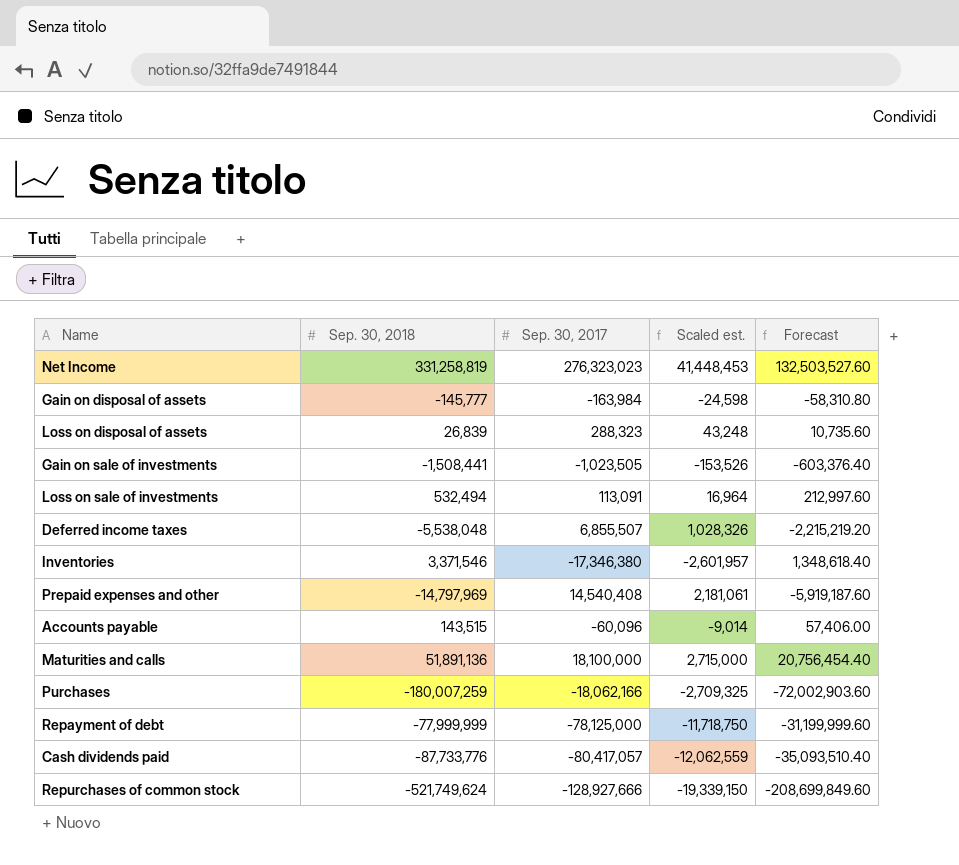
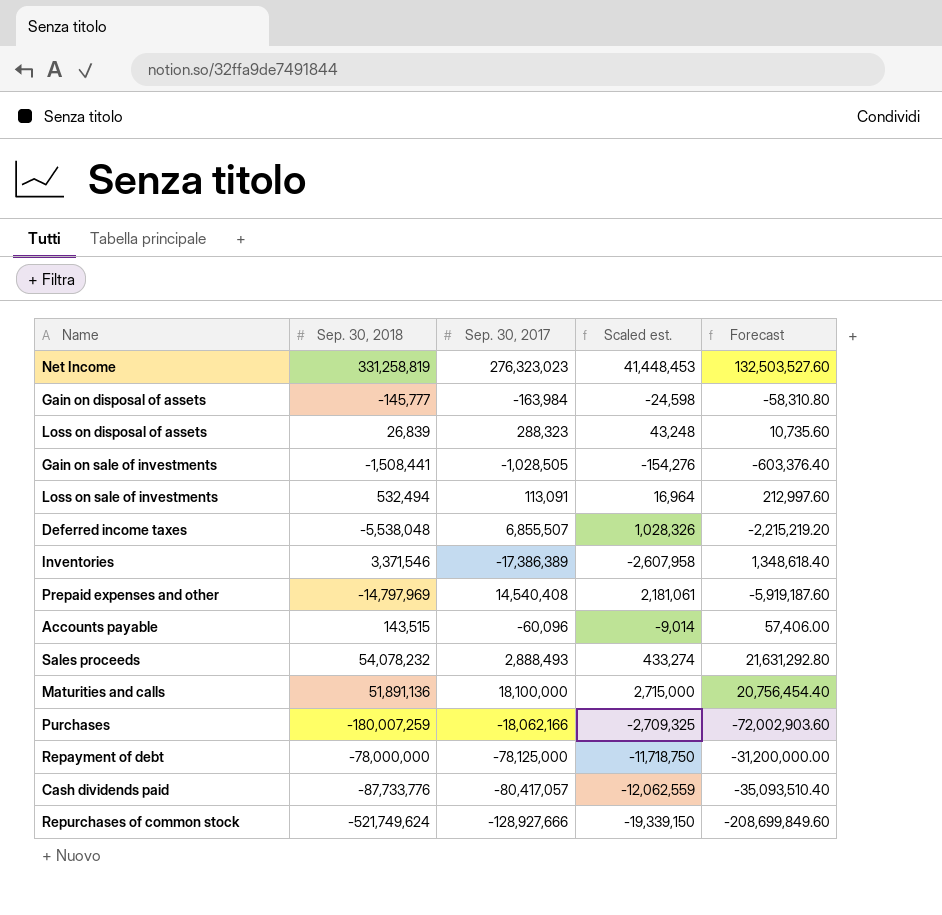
Gain on sale of investments | Sep. 30, 2017: -1,023,505 -> -1,028,505
Gain on sale of investments | Scaled est.: -153,526 -> -154,276
Inventories | Sep. 30, 2017: -17,346,380 -> -17,386,389
Inventories | Scaled est.: -2,601,957 -> -2,607,958
row Sales proceeds: none -> 54,078,232 | 2,888,493 | 433,274 | 21,631,292.80
Repayment of debt | Sep. 30, 2018: -77,999,999 -> -78,000,000
Repayment of debt | Forecast: -31,199,999.60 -> -31,200,000.00

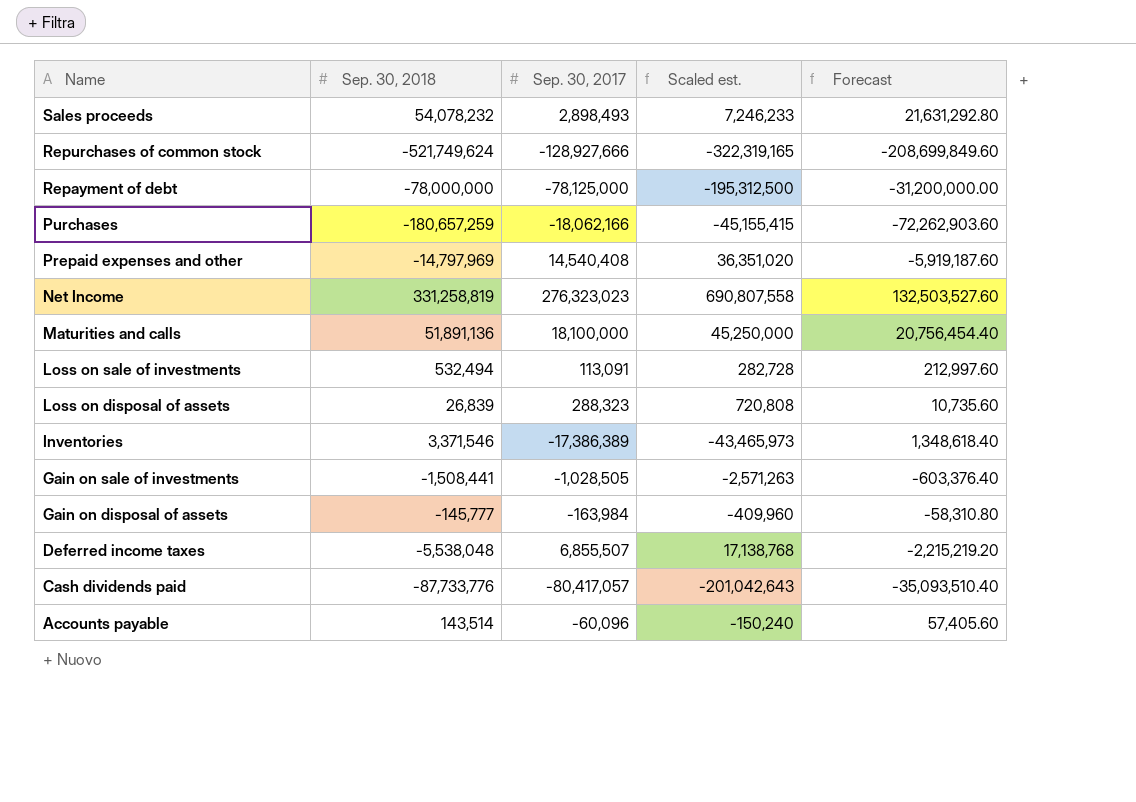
row order: none -> Name descending
column Scaled est. | formula: [Sep. 30, 2017] * 0.15 -> [Sep. 30, 2017] * 2.5
Sales proceeds | Sep. 30, 2017: 2,888,493 -> 2,898,493
Purchases | Sep. 30, 2018: -180,007,259 -> -180,657,259
Purchases | Forecast: -72,002,903.60 -> -72,262,903.60
Accounts payable | Sep. 30, 2018: 143,515 -> 143,514
Accounts payable | Forecast: 57,406.00 -> 57,405.60

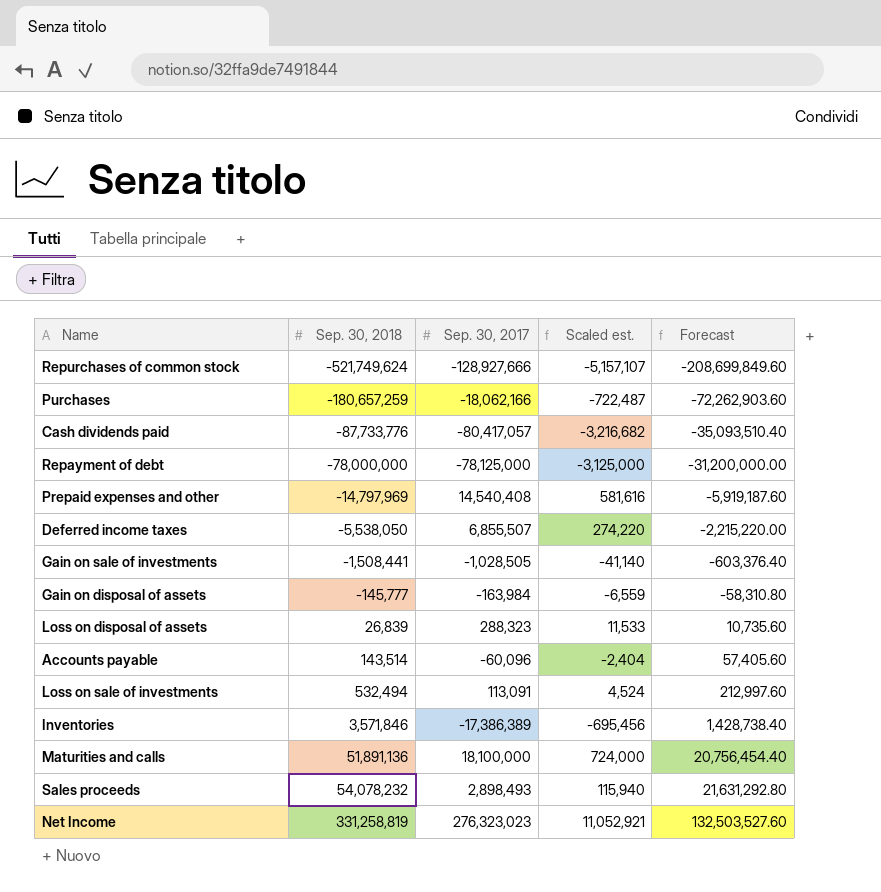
row order: Name descending -> Sep. 30, 2018 ascending
column Scaled est. | formula: [Sep. 30, 2017] * 2.5 -> [Sep. 30, 2017] * 0.04
Deferred income taxes | Sep. 30, 2018: -5,538,048 -> -5,538,050
Deferred income taxes | Forecast: -2,215,219.20 -> -2,215,220.00
Inventories | Sep. 30, 2018: 3,371,546 -> 3,571,846
Inventories | Forecast: 1,348,618.40 -> 1,428,738.40

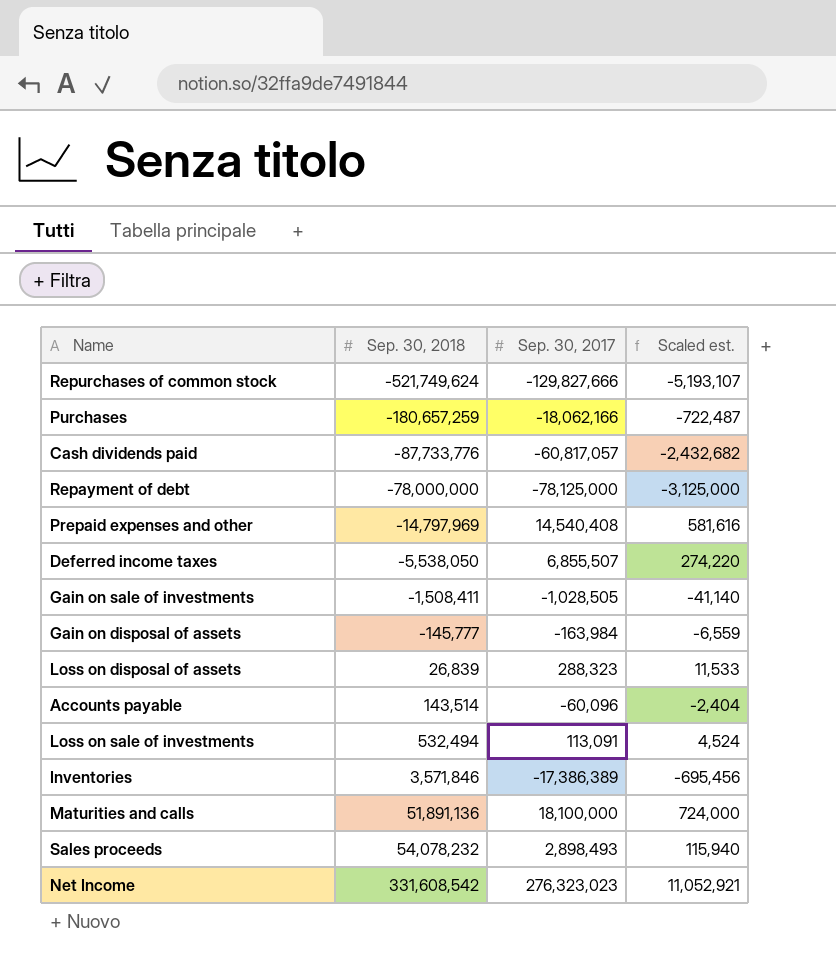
column Forecast | formula: [Sep. 30, 2018] * 0.4 -> none
Repurchases of common stock | Sep. 30, 2017: -128,927,666 -> -129,827,666
Repurchases of common stock | Scaled est.: -5,157,107 -> -5,193,107
Cash dividends paid | Sep. 30, 2017: -80,417,057 -> -60,817,057
Cash dividends paid | Scaled est.: -3,216,682 -> -2,432,682
Gain on sale of investments | Sep. 30, 2018: -1,508,441 -> -1,508,411
Net Income | Sep. 30, 2018: 331,258,819 -> 331,608,542

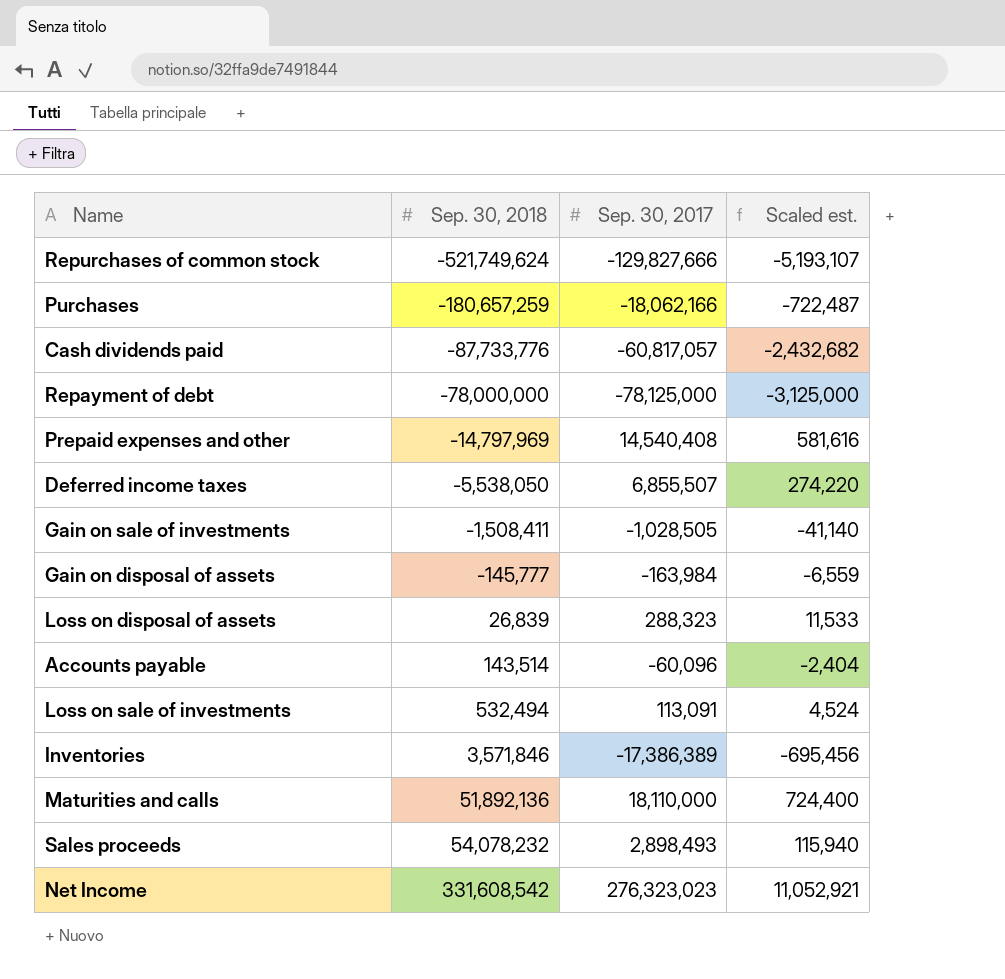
Maturities and calls | Sep. 30, 2018: 51,891,136 -> 51,892,136
Maturities and calls | Sep. 30, 2017: 18,100,000 -> 18,110,000
Maturities and calls | Scaled est.: 724,000 -> 724,400

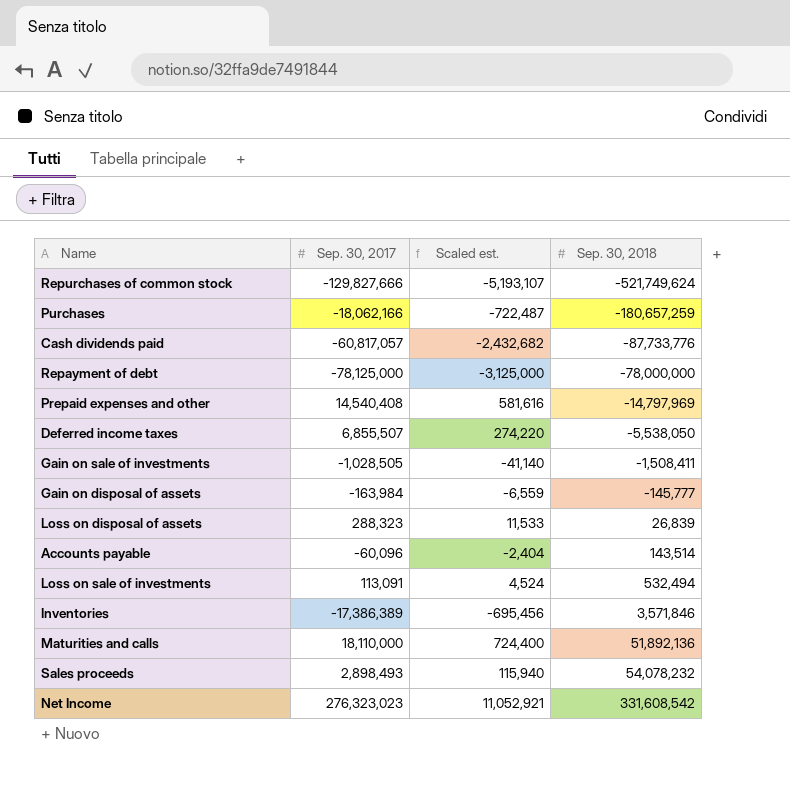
column Sep. 30, 2018 | position: 2 -> 4

